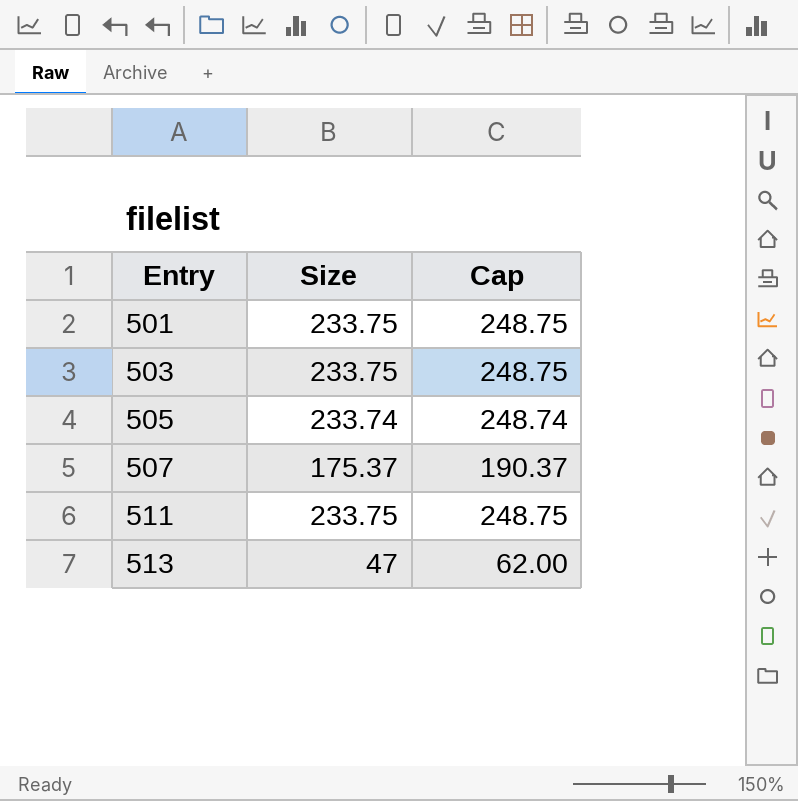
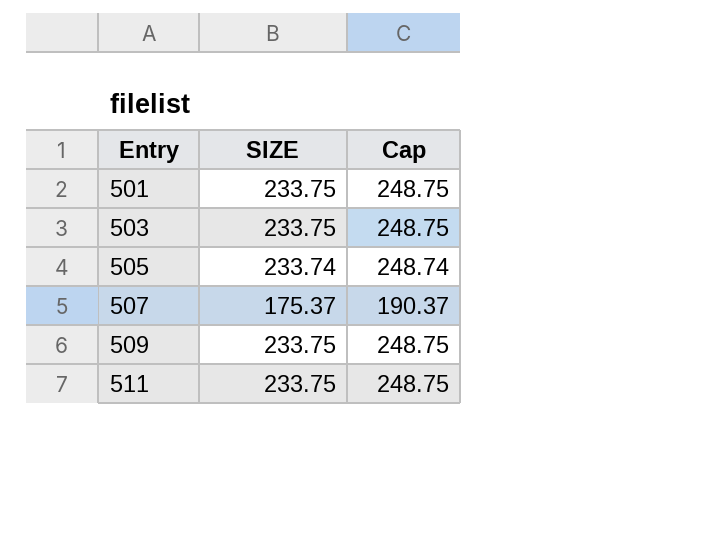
column name: Size -> SIZE
row 513: 47 | 62.00 -> none
row 509: none -> 233.75 | 248.75

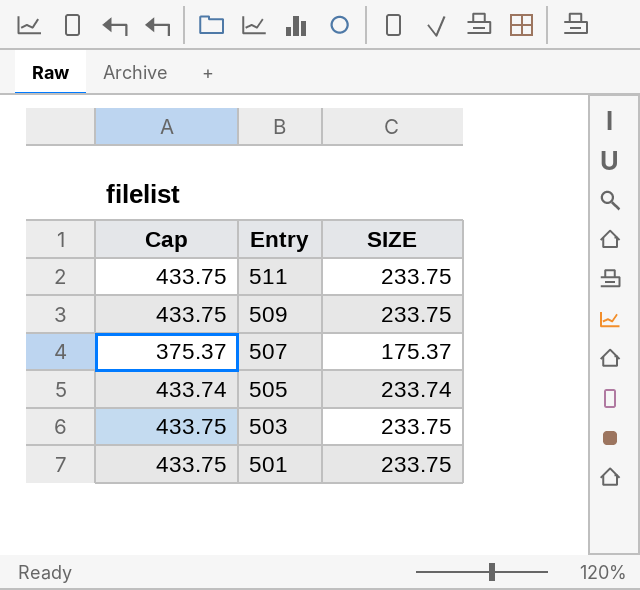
row order: Entry ascending -> Entry descending
column Cap | formula: [SIZE] + 15 -> [SIZE] + 200
column Cap | position: 3 -> 1

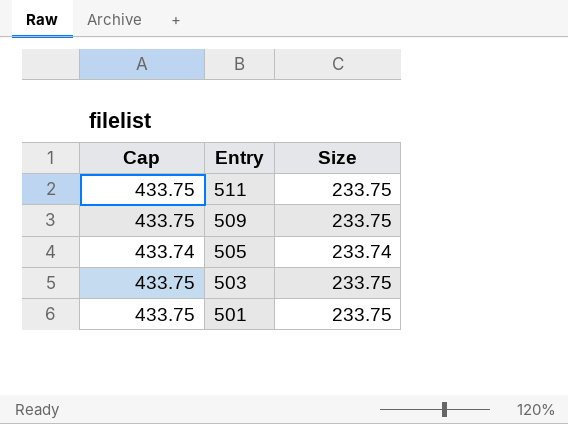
column name: SIZE -> Size
row 507: 375.37 | 175.37 -> none

